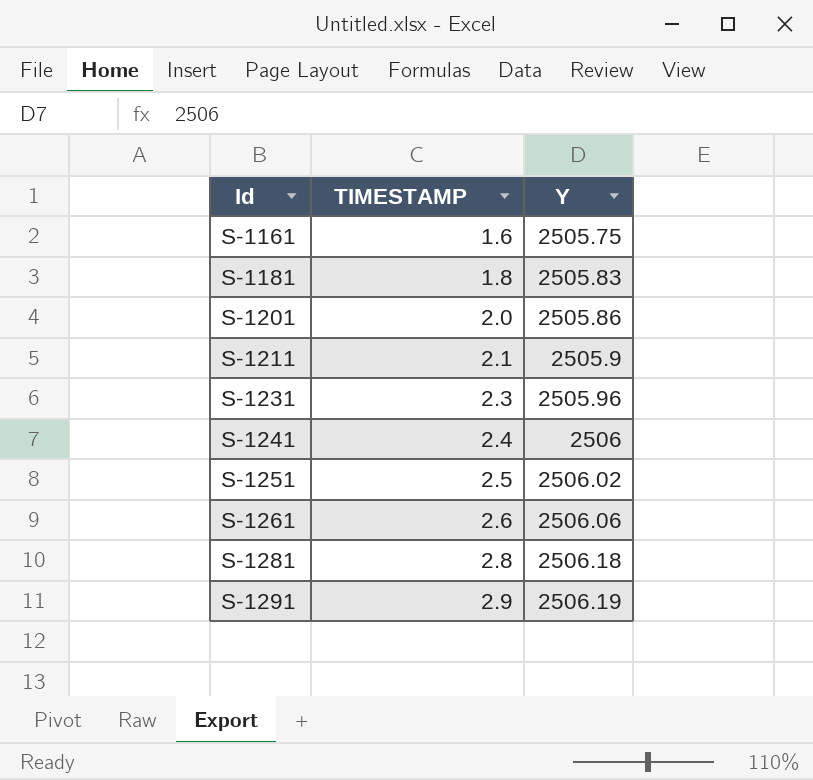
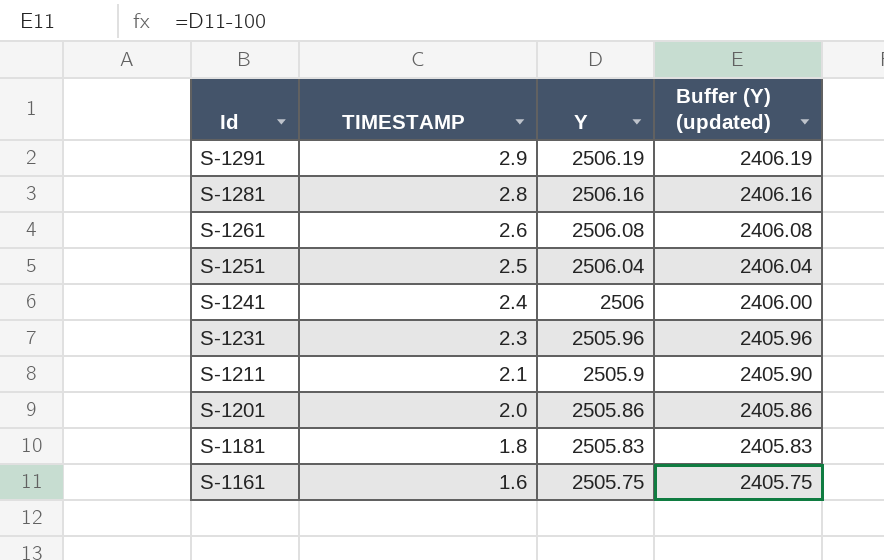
row order: Id ascending -> Id descending
column Buffer (Y) (updated) | formula: none -> [Y] - 100
S-1281 | Y: 2506.18 -> 2506.16
S-1261 | Y: 2506.06 -> 2506.08
S-1251 | Y: 2506.02 -> 2506.04

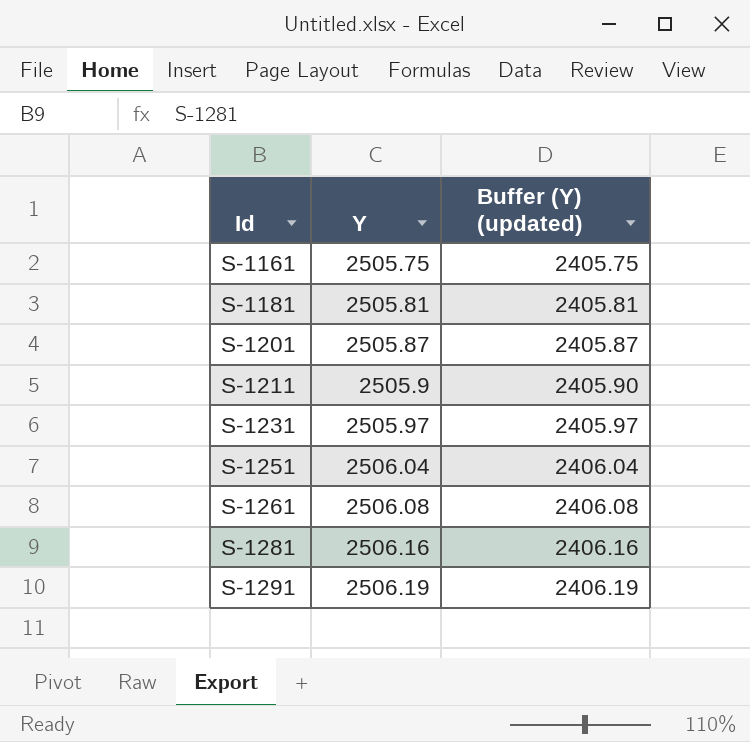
row order: Id descending -> Id ascending
column TIMESTAMP | position: 2 -> none
row S-1241: 2.4 | 2506 | 2406.00 -> none
S-1181 | Y: 2505.83 -> 2505.81
S-1181 | Buffer (Y) (updated): 2405.83 -> 2405.81
S-1201 | Y: 2505.86 -> 2505.87
S-1201 | Buffer (Y) (updated): 2405.86 -> 2405.87
S-1231 | Y: 2505.96 -> 2505.97
S-1231 | Buffer (Y) (updated): 2405.96 -> 2405.97

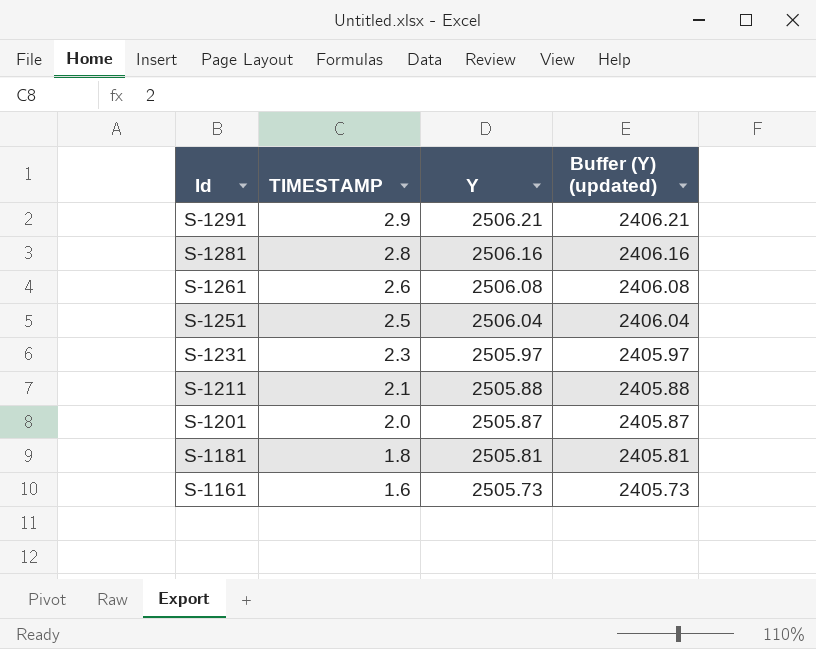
row order: Id ascending -> Id descending
column TIMESTAMP | position: none -> 2
S-1291 | Y: 2506.19 -> 2506.21
S-1291 | Buffer (Y) (updated): 2406.19 -> 2406.21
S-1211 | Y: 2505.9 -> 2505.88
S-1211 | Buffer (Y) (updated): 2405.90 -> 2405.88
S-1161 | Y: 2505.75 -> 2505.73
S-1161 | Buffer (Y) (updated): 2405.75 -> 2405.73

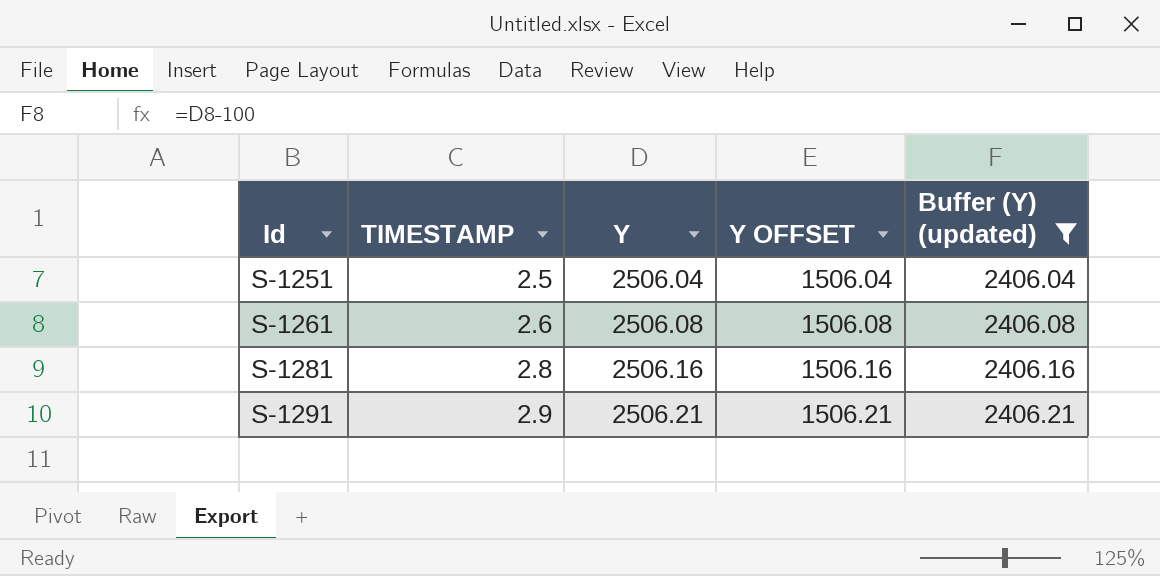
filter: none -> Buffer (Y) (updated) >= 2406.04
row order: Id descending -> Id ascending
column Y OFFSET | formula: none -> [Y] - 1000

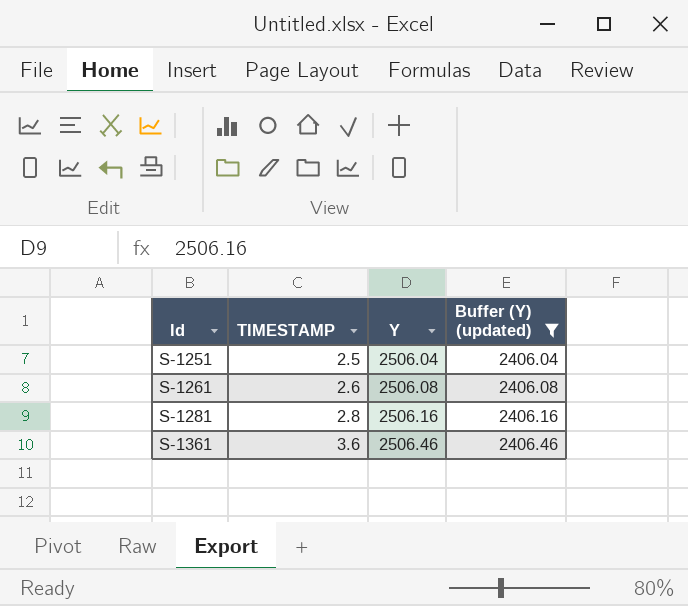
column Y OFFSET | formula: [Y] - 1000 -> none
row S-1291: 2.9 | 2506.21 | 1506.21 | 2406.21 -> none
row S-1361: none -> 3.6 | 2506.46 | 2406.46

